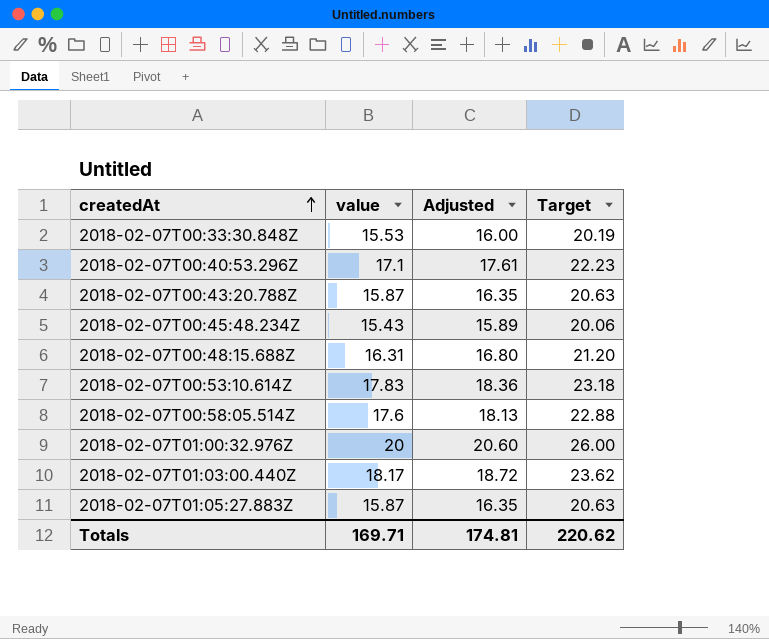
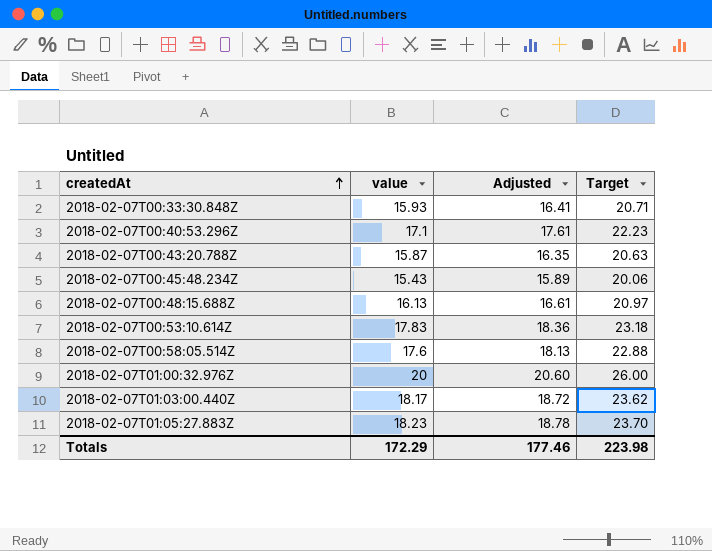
2018-02-07T00:33:30.848Z | value: 15.53 -> 15.93
2018-02-07T00:33:30.848Z | Adjusted: 16.00 -> 16.41
2018-02-07T00:33:30.848Z | Target: 20.19 -> 20.71
2018-02-07T00:48:15.688Z | value: 16.31 -> 16.13
2018-02-07T00:48:15.688Z | Adjusted: 16.80 -> 16.61
2018-02-07T00:48:15.688Z | Target: 21.20 -> 20.97
2018-02-07T01:05:27.883Z | value: 15.87 -> 18.23
2018-02-07T01:05:27.883Z | Adjusted: 16.35 -> 18.78
2018-02-07T01:05:27.883Z | Target: 20.63 -> 23.70
Totals | value: 169.71 -> 172.29
Totals | Adjusted: 174.81 -> 177.46
Totals | Target: 220.62 -> 223.98

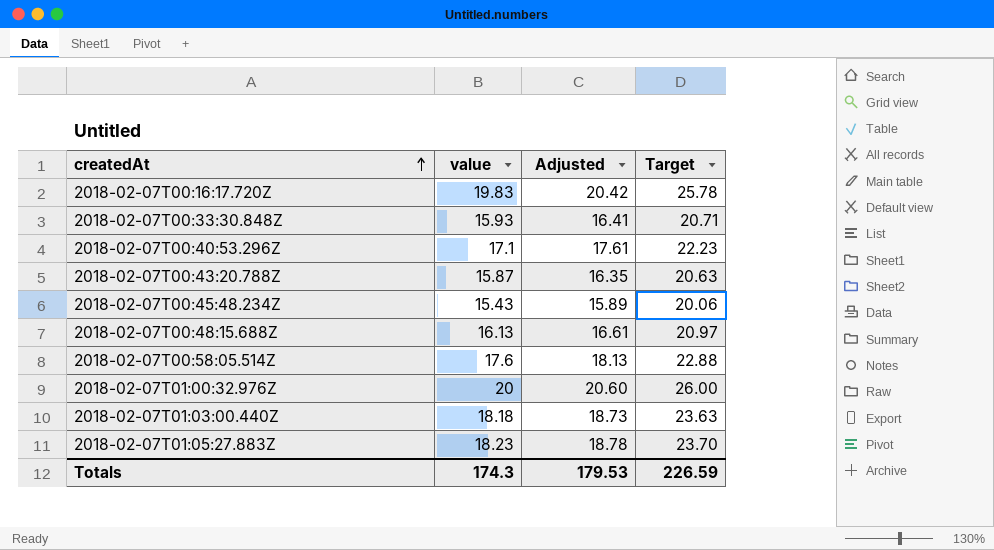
row 2018-02-07T00:53:10.614Z: 17.83 | 18.36 | 23.18 -> none
row 2018-02-07T00:16:17.720Z: none -> 19.83 | 20.42 | 25.78
2018-02-07T01:03:00.440Z | value: 18.17 -> 18.18
2018-02-07T01:03:00.440Z | Adjusted: 18.72 -> 18.73
2018-02-07T01:03:00.440Z | Target: 23.62 -> 23.63
Totals | value: 172.29 -> 174.3
Totals | Adjusted: 177.46 -> 179.53
Totals | Target: 223.98 -> 226.59

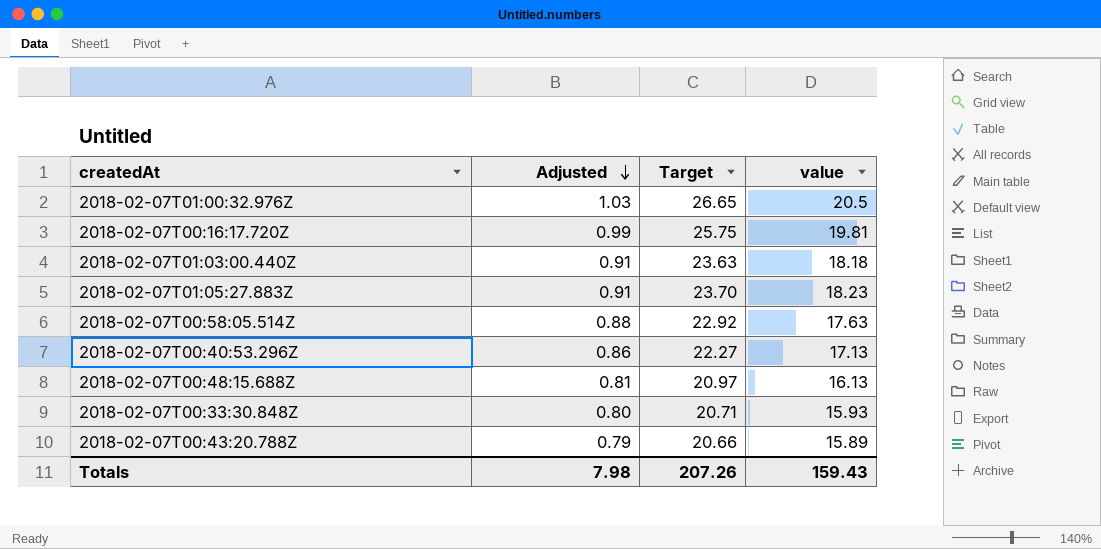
row order: createdAt ascending -> Adjusted descending
column Adjusted | formula: [value] * 1.03 -> [value] * 0.05
column value | position: 2 -> 4
row 2018-02-07T00:45:48.234Z: 15.43 | 15.89 | 20.06 -> none
2018-02-07T01:00:32.976Z | Target: 26.00 -> 26.65
2018-02-07T01:00:32.976Z | value: 20 -> 20.5
2018-02-07T00:16:17.720Z | Target: 25.78 -> 25.75
2018-02-07T00:16:17.720Z | value: 19.83 -> 19.81
2018-02-07T00:58:05.514Z | Target: 22.88 -> 22.92
2018-02-07T00:58:05.514Z | value: 17.6 -> 17.63
2018-02-07T00:40:53.296Z | Target: 22.23 -> 22.27
2018-02-07T00:40:53.296Z | value: 17.1 -> 17.13
2018-02-07T00:43:20.788Z | Target: 20.63 -> 20.66
2018-02-07T00:43:20.788Z | value: 15.87 -> 15.89
Totals | Adjusted: 179.53 -> 7.98
Totals | Target: 226.59 -> 207.26
Totals | value: 174.3 -> 159.43

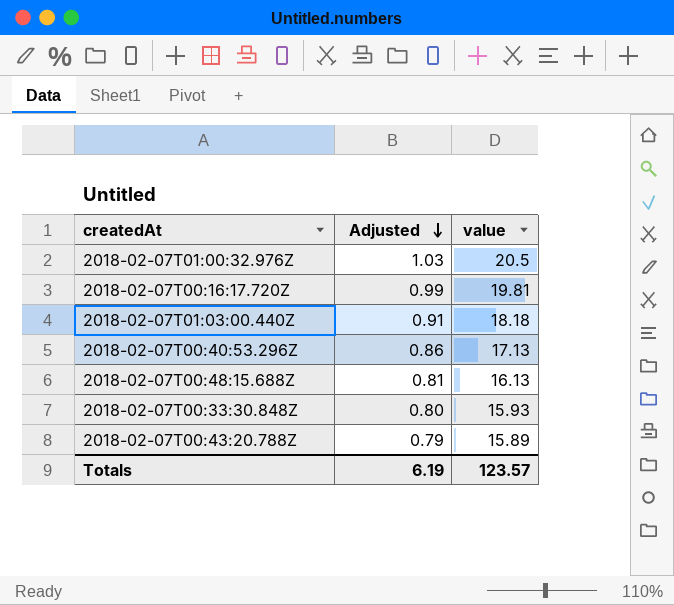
column Target | formula: [value] * 1.3 -> none
row 2018-02-07T01:05:27.883Z: 0.91 | 23.70 | 18.23 -> none
row 2018-02-07T00:58:05.514Z: 0.88 | 22.92 | 17.63 -> none
Totals | Adjusted: 7.98 -> 6.19
Totals | value: 159.43 -> 123.57

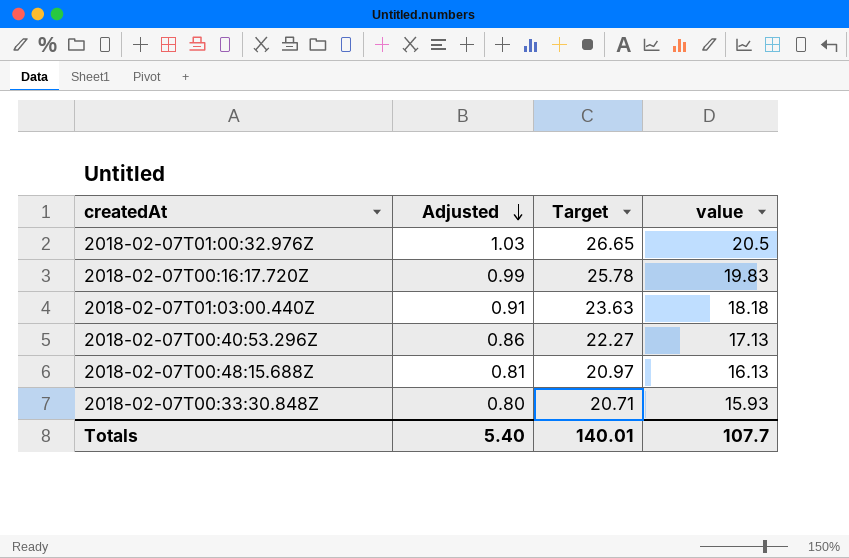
column Target | formula: none -> [value] * 1.3
row 2018-02-07T00:43:20.788Z: 0.79 | 15.89 -> none
2018-02-07T00:16:17.720Z | value: 19.81 -> 19.83
Totals | Adjusted: 6.19 -> 5.40
Totals | value: 123.57 -> 107.7

